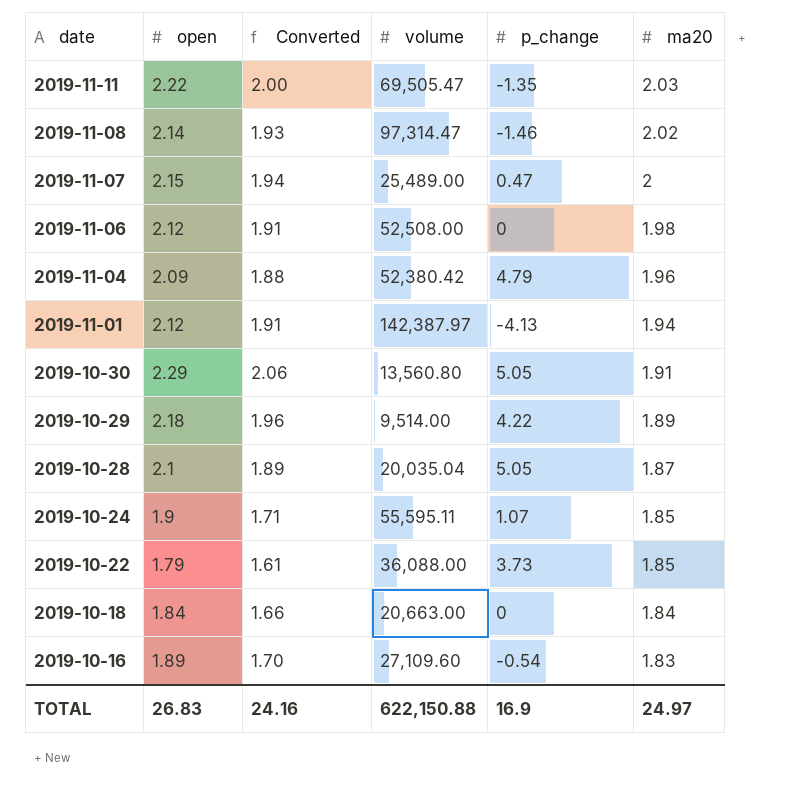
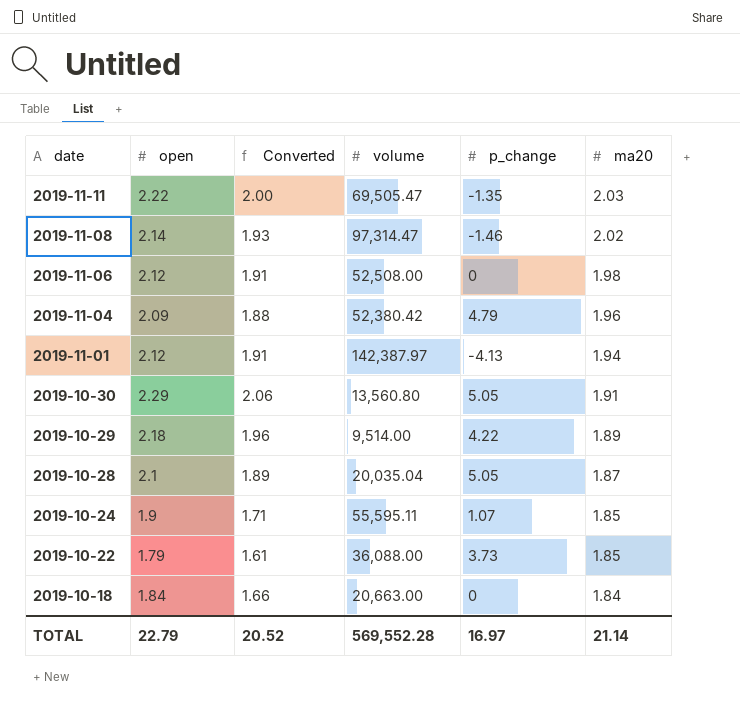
row 2019-11-07: 2.15 | 1.94 | 25,489.00 | 0.47 | 2 -> none
row 2019-10-16: 1.89 | 1.70 | 27,109.60 | -0.54 | 1.83 -> none
TOTAL | open: 26.83 -> 22.79
TOTAL | Converted: 24.16 -> 20.52
TOTAL | volume: 622,150.88 -> 569,552.28
TOTAL | p_change: 16.9 -> 16.97
TOTAL | ma20: 24.97 -> 21.14

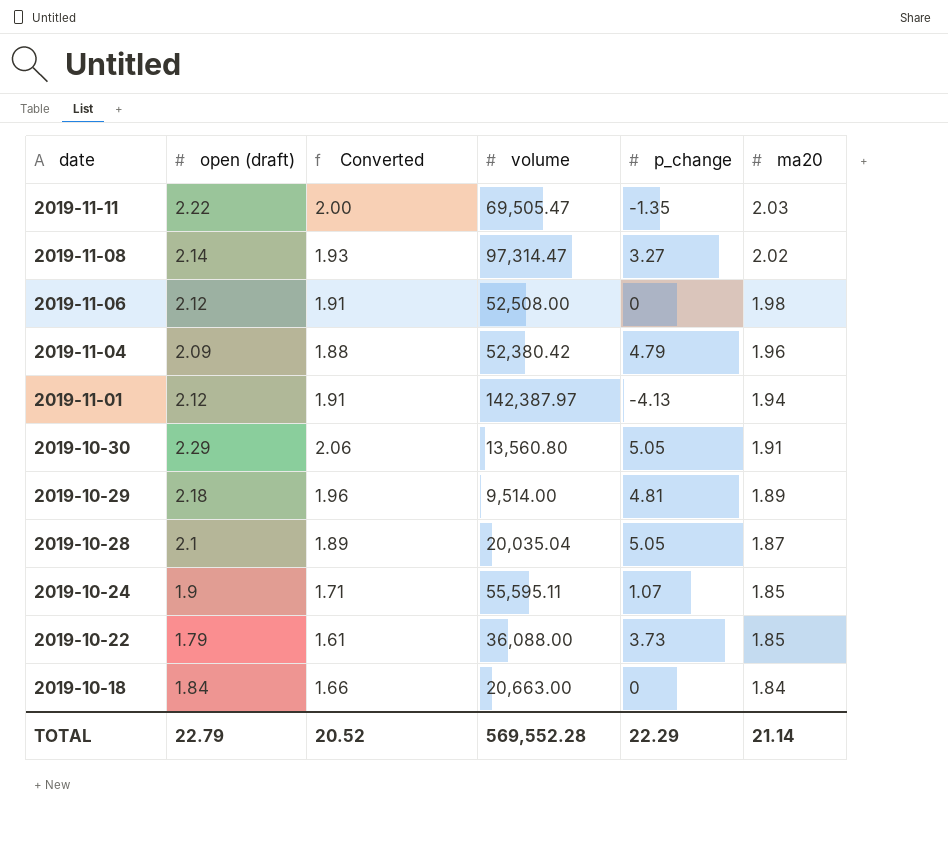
column name: open -> open (draft)
2019-11-08 | p_change: -1.46 -> 3.27
2019-10-29 | p_change: 4.22 -> 4.81
TOTAL | p_change: 16.97 -> 22.29

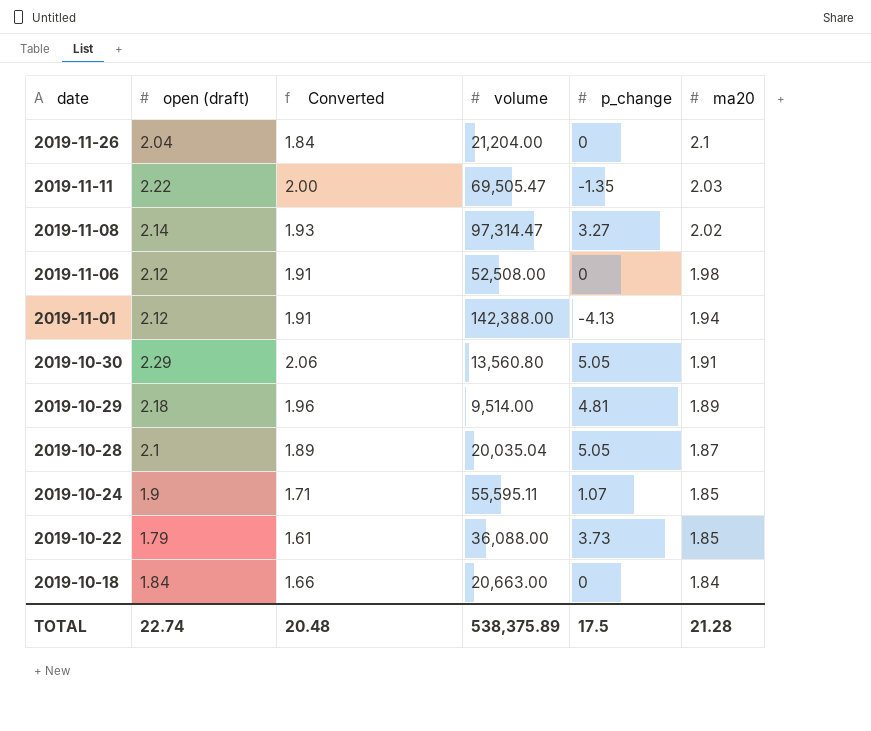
row 2019-11-04: 2.09 | 1.88 | 52,380.42 | 4.79 | 1.96 -> none
row 2019-11-26: none -> 2.04 | 1.84 | 21,204.00 | 0 | 2.1
2019-11-01 | volume: 142,387.97 -> 142,388.00
TOTAL | open (draft): 22.79 -> 22.74
TOTAL | Converted: 20.52 -> 20.48
TOTAL | volume: 569,552.28 -> 538,375.89
TOTAL | p_change: 22.29 -> 17.5
TOTAL | ma20: 21.14 -> 21.28

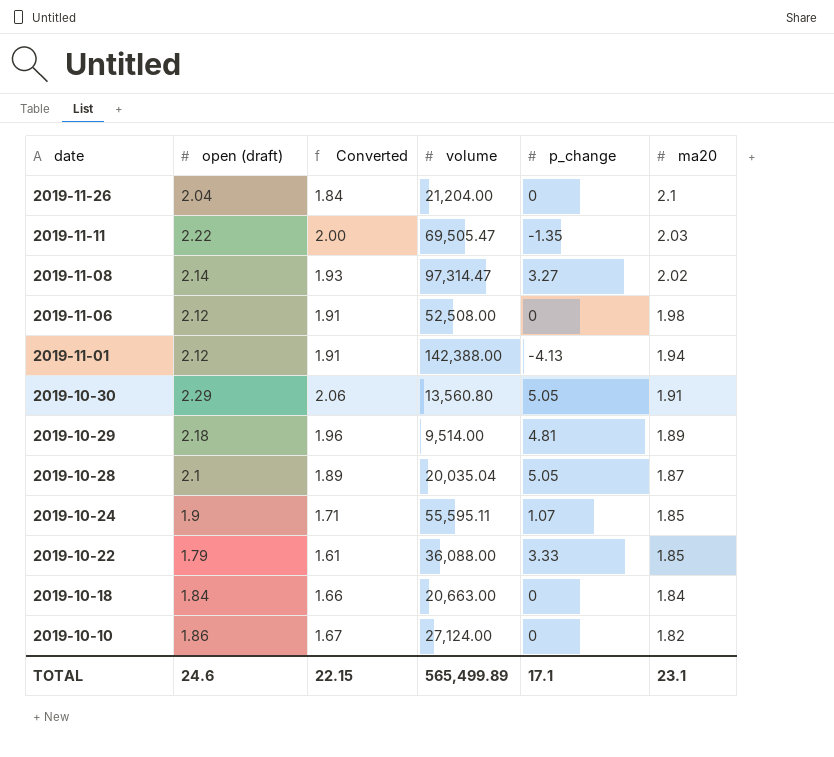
2019-10-22 | p_change: 3.73 -> 3.33
row 2019-10-10: none -> 1.86 | 1.67 | 27,124.00 | 0 | 1.82
TOTAL | open (draft): 22.74 -> 24.6
TOTAL | Converted: 20.48 -> 22.15
TOTAL | volume: 538,375.89 -> 565,499.89
TOTAL | p_change: 17.5 -> 17.1
TOTAL | ma20: 21.28 -> 23.1

